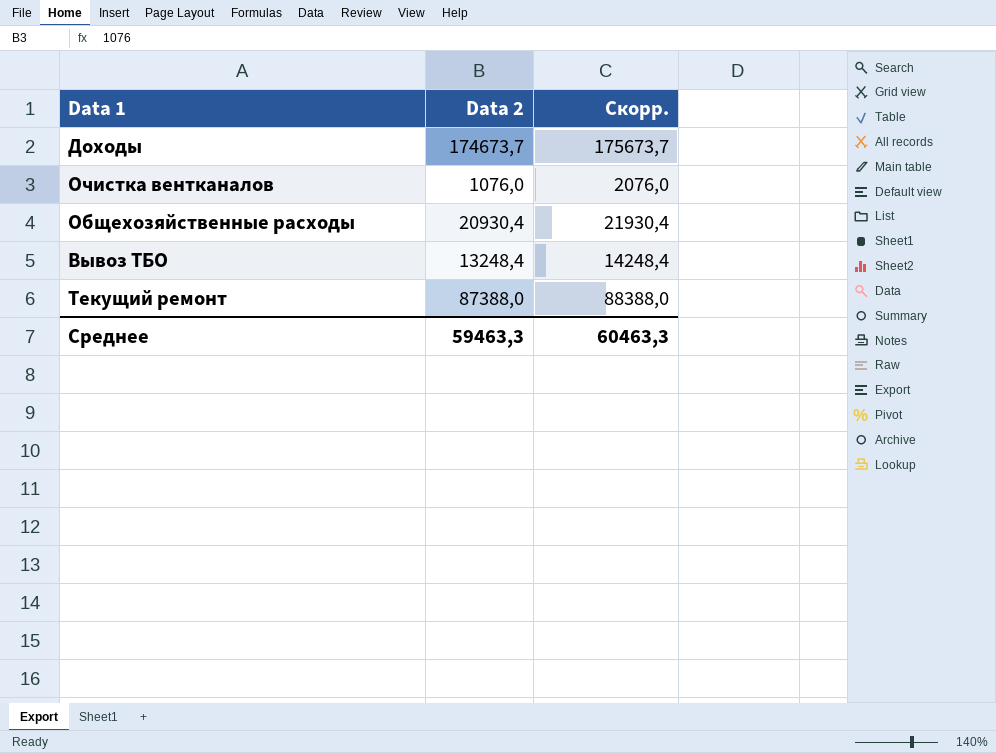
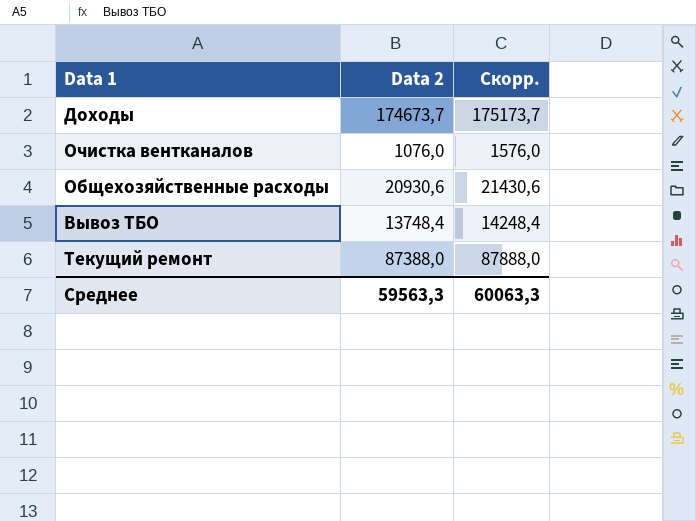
column Скорр. | formula: [Data 2] + 1000 -> [Data 2] + 500
Общехозяйственные расходы | Data 2: 20930,4 -> 20930,6
Вывоз ТБО | Data 2: 13248,4 -> 13748,4
Среднее | Data 2: 59463,3 -> 59563,3
Среднее | Скорр.: 60463,3 -> 60063,3

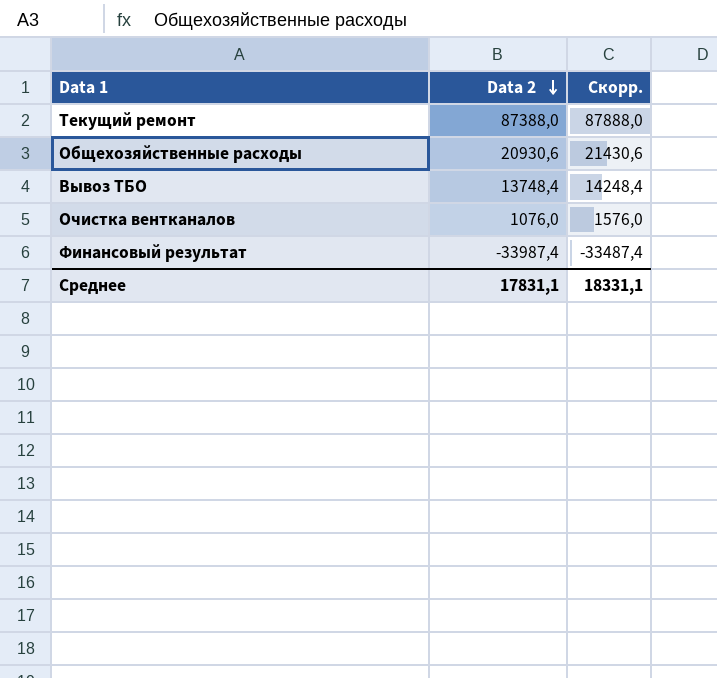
row order: none -> Data 2 descending
row Доходы: 174673,7 | 175173,7 -> none
row Финансовый результат: none -> -33987,4 | -33487,4
Среднее | Data 2: 59563,3 -> 17831,1
Среднее | Скорр.: 60063,3 -> 18331,1

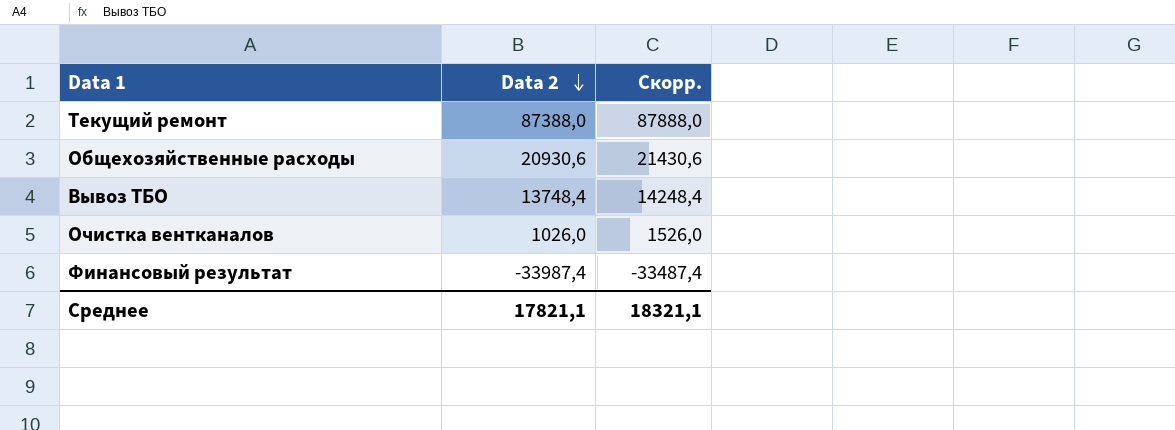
Очистка вентканалов | Data 2: 1076,0 -> 1026,0
Очистка вентканалов | Скорр.: 1576,0 -> 1526,0
Среднее | Data 2: 17831,1 -> 17821,1
Среднее | Скорр.: 18331,1 -> 18321,1

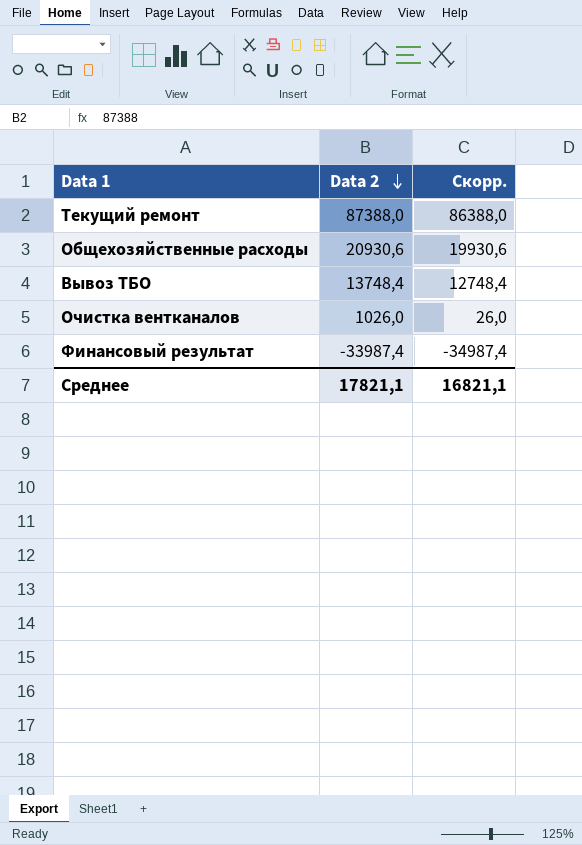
column Скорр. | formula: [Data 2] + 500 -> [Data 2] - 1000
Среднее | Скорр.: 18321,1 -> 16821,1

